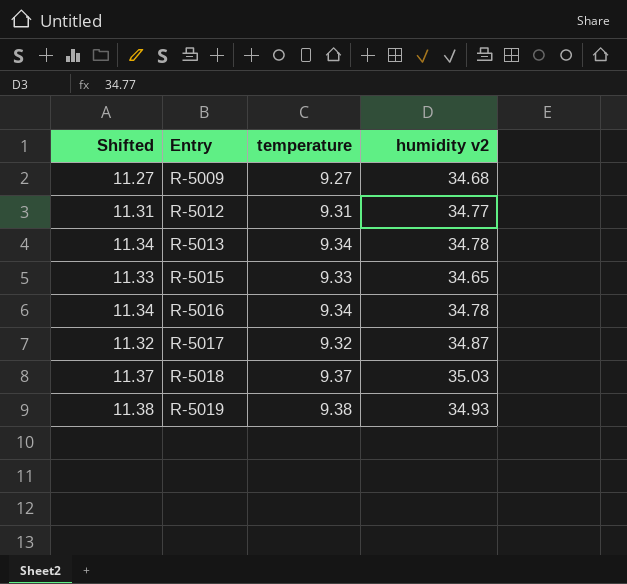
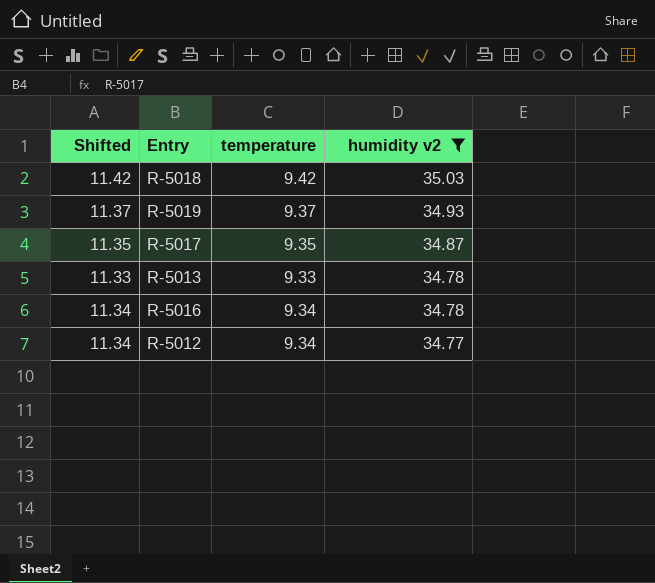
filter: none -> humidity v2 >= 34.77
row order: Entry ascending -> humidity v2 descending
R-5018 | Shifted: 11.37 -> 11.42
R-5018 | temperature: 9.37 -> 9.42
R-5019 | Shifted: 11.38 -> 11.37
R-5019 | temperature: 9.38 -> 9.37
R-5017 | Shifted: 11.32 -> 11.35
R-5017 | temperature: 9.32 -> 9.35
R-5013 | Shifted: 11.34 -> 11.33
R-5013 | temperature: 9.34 -> 9.33
R-5012 | Shifted: 11.31 -> 11.34
R-5012 | temperature: 9.31 -> 9.34

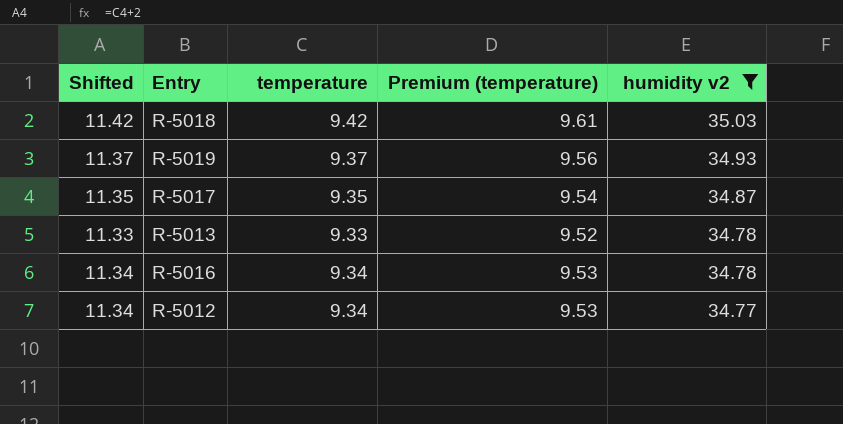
column Premium (temperature) | formula: none -> [temperature] * 1.02

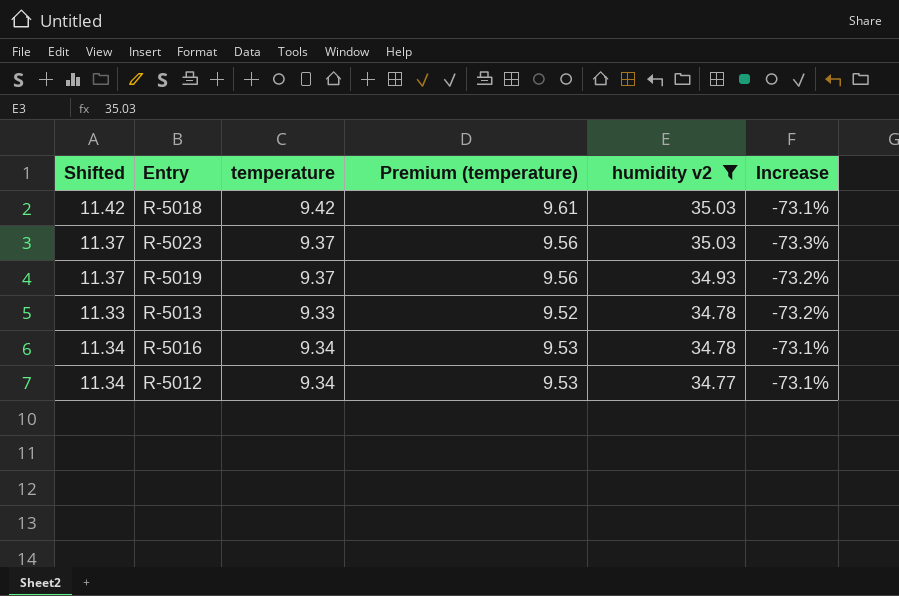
column Increase | formula: none -> ([temperature] - [humidity v2]) / [humidity v2]
row R-5017: 11.35 | 9.35 | 9.54 | 34.87 -> none
row R-5023: none -> 11.37 | 9.37 | 9.56 | 35.03 | -73.3%

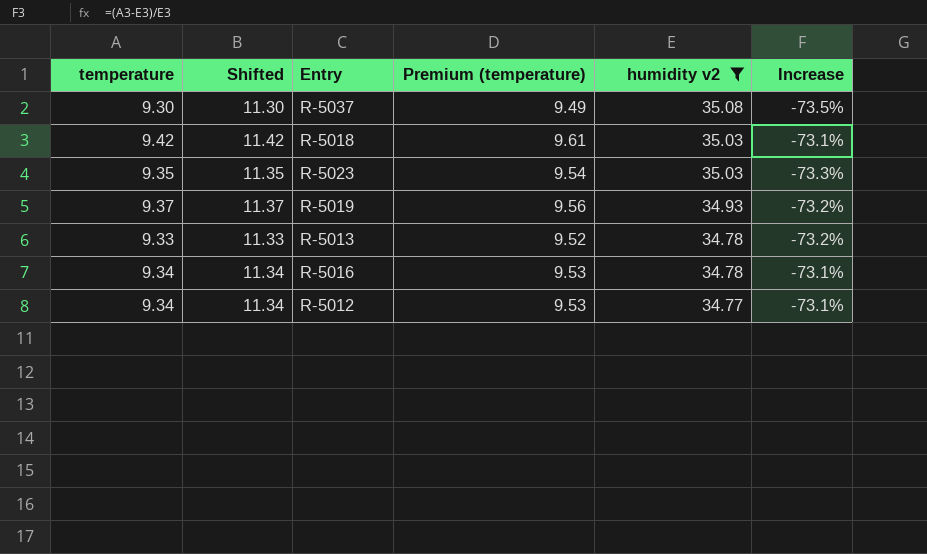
column temperature | position: 3 -> 1
row R-5037: none -> 9.30 | 11.30 | 9.49 | 35.08 | -73.5%
R-5023 | temperature: 9.37 -> 9.35
R-5023 | Shifted: 11.37 -> 11.35
R-5023 | Premium (temperature): 9.56 -> 9.54

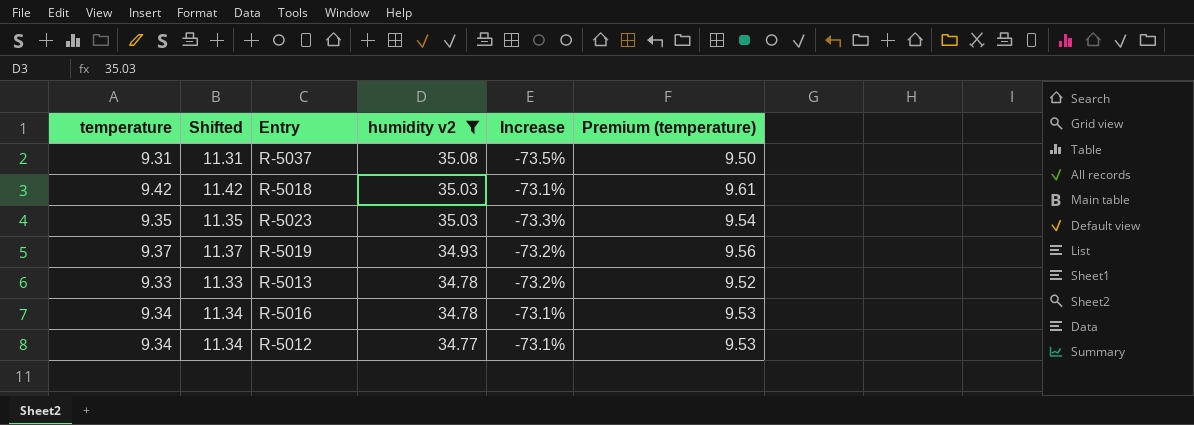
column Premium (temperature) | position: 4 -> 6
R-5037 | temperature: 9.30 -> 9.31
R-5037 | Shifted: 11.30 -> 11.31
R-5037 | Premium (temperature): 9.49 -> 9.50

